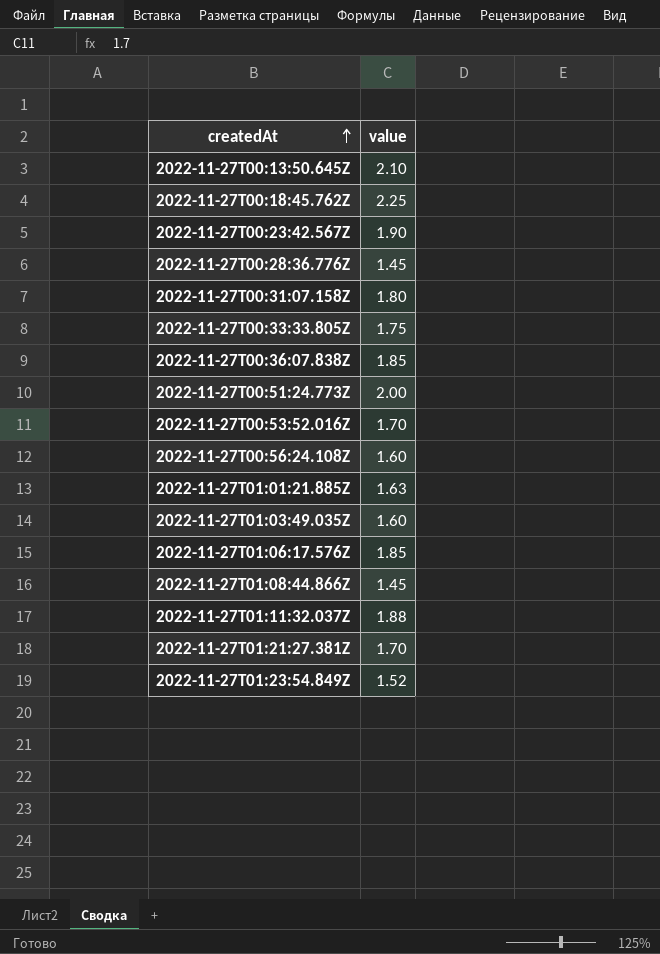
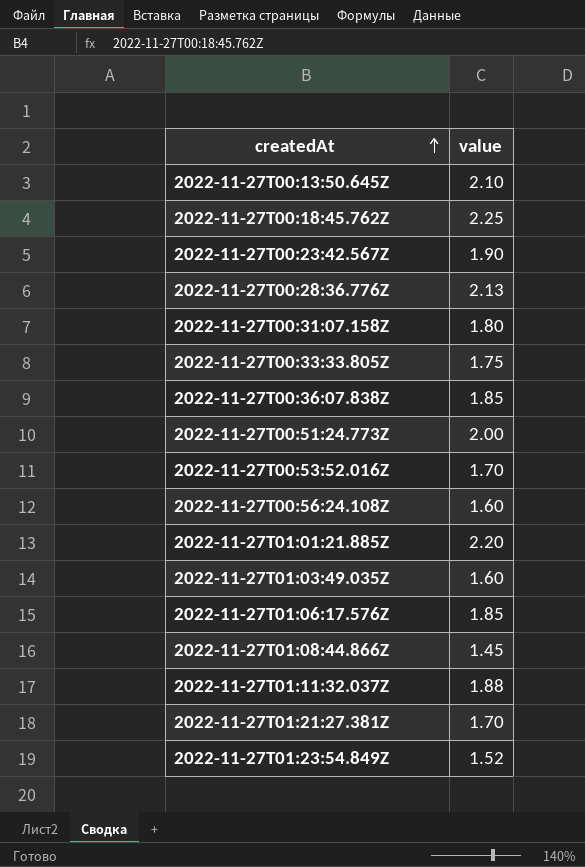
2022-11-27T00:28:36.776Z | value: 1.45 -> 2.13
2022-11-27T01:01:21.885Z | value: 1.63 -> 2.20

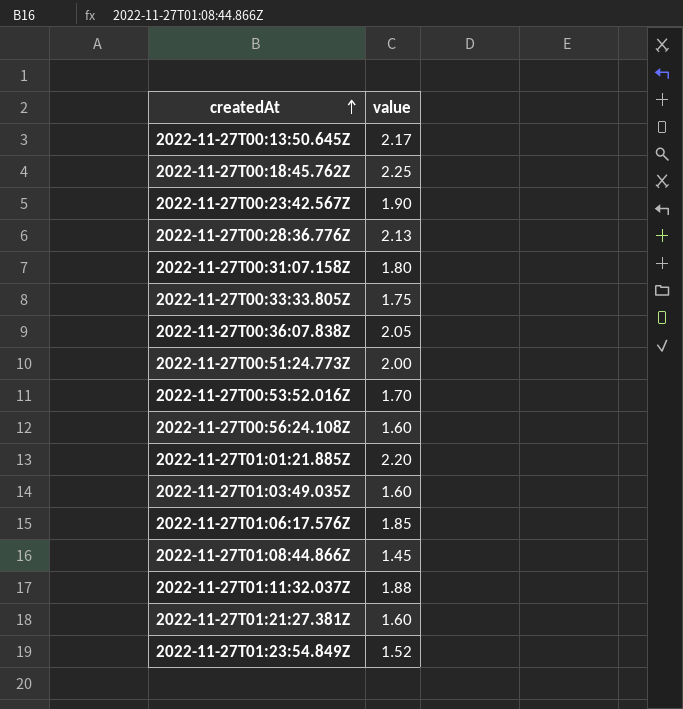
2022-11-27T00:13:50.645Z | value: 2.10 -> 2.17
2022-11-27T00:36:07.838Z | value: 1.85 -> 2.05
2022-11-27T01:21:27.381Z | value: 1.70 -> 1.60

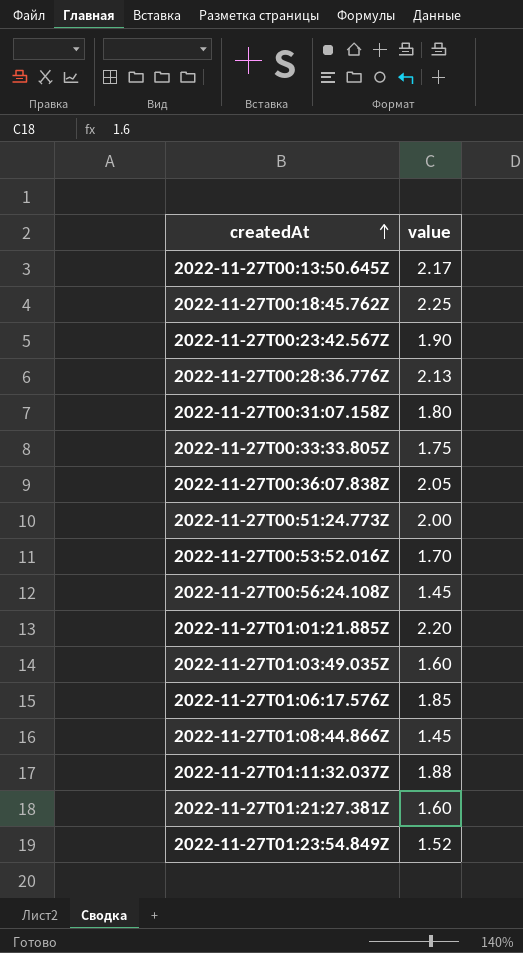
2022-11-27T00:56:24.108Z | value: 1.60 -> 1.45

